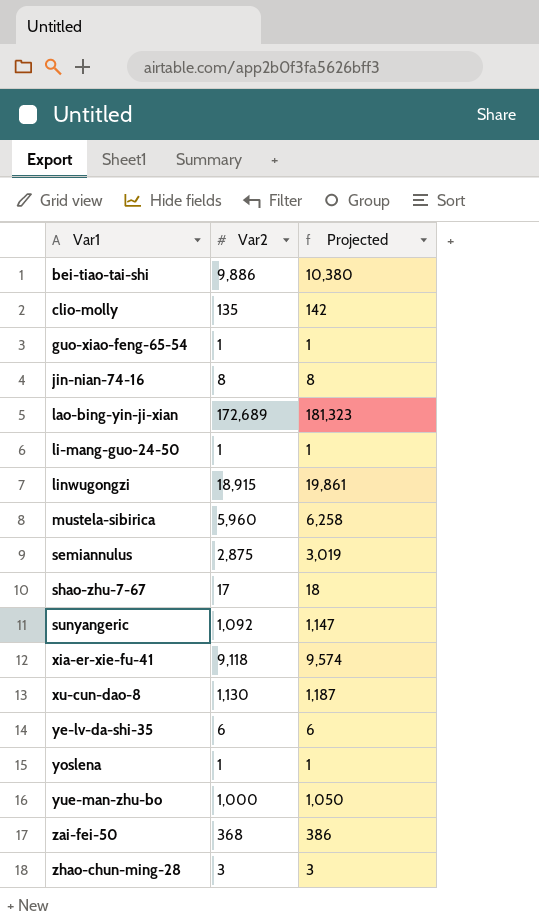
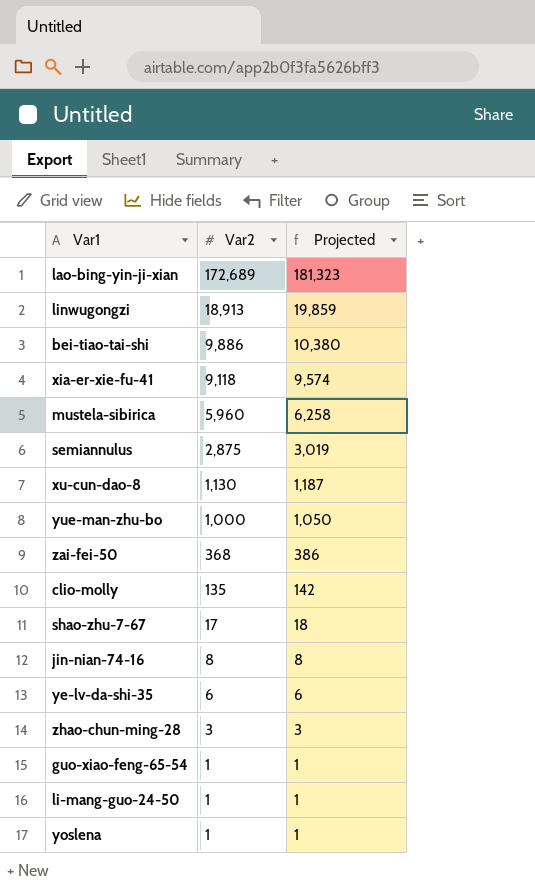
row order: Var1 ascending -> Var2 descending
row sunyangeric: 1,092 | 1,147 -> none
linwugongzi | Var2: 18,915 -> 18,913
linwugongzi | Projected: 19,861 -> 19,859

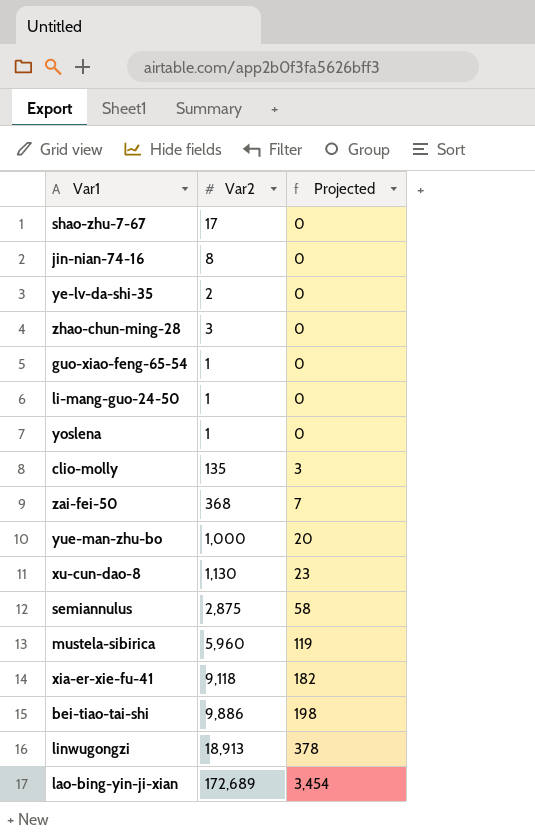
row order: Var2 descending -> Projected ascending
column Projected | formula: [Var2] * 1.05 -> [Var2] * 0.02
ye-lv-da-shi-35 | Var2: 6 -> 2

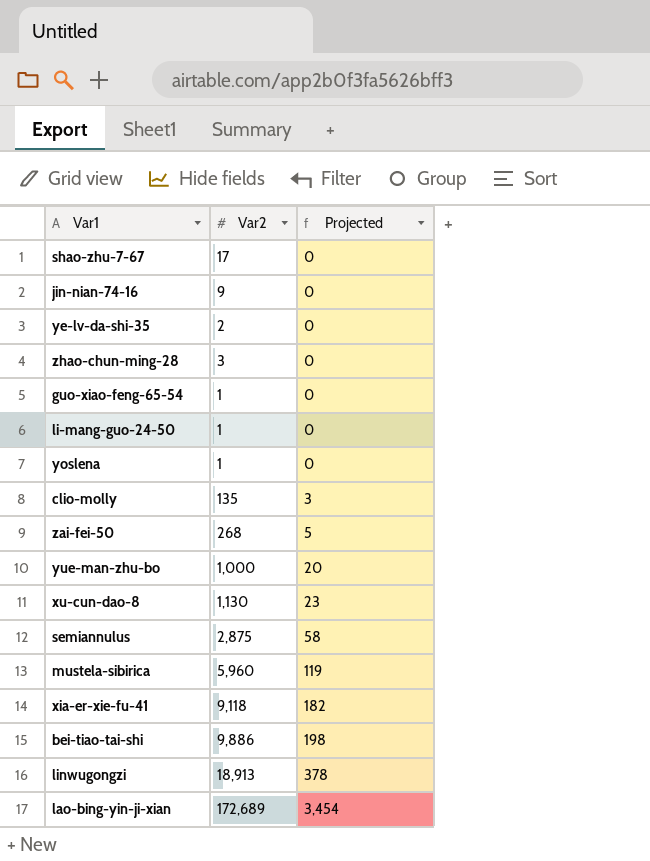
jin-nian-74-16 | Var2: 8 -> 9
zai-fei-50 | Var2: 368 -> 268
zai-fei-50 | Projected: 7 -> 5

